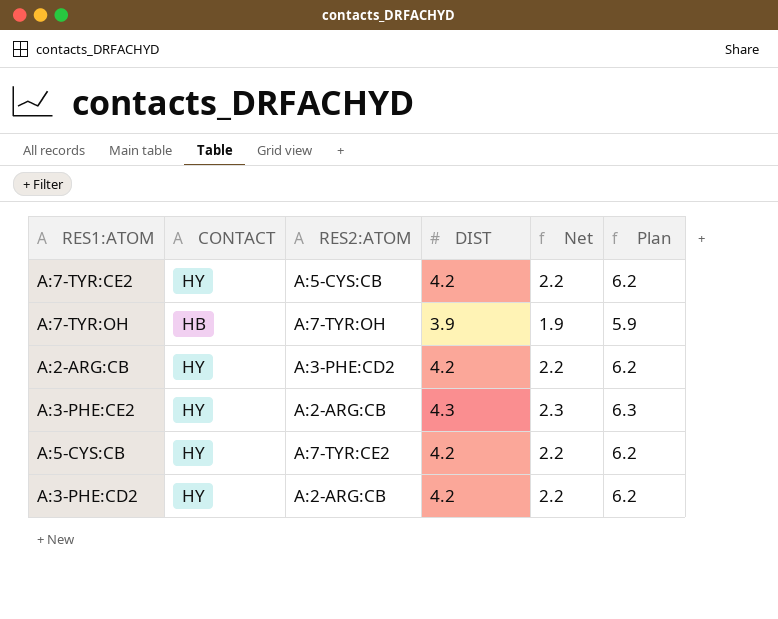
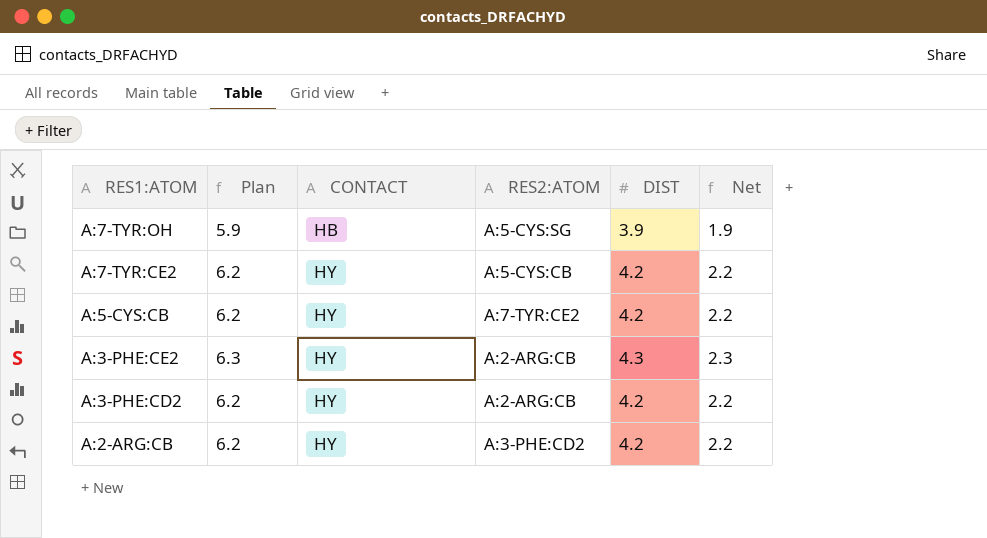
row order: none -> RES1:ATOM descending
column Plan | position: 6 -> 2
A:7-TYR:OH | RES2:ATOM: A:7-TYR:OH -> A:5-CYS:SG

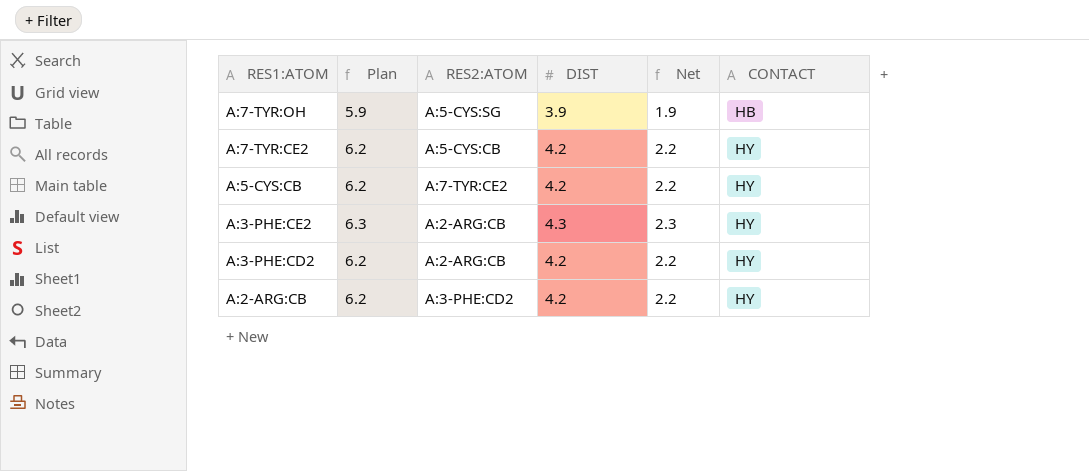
column CONTACT | position: 3 -> 6

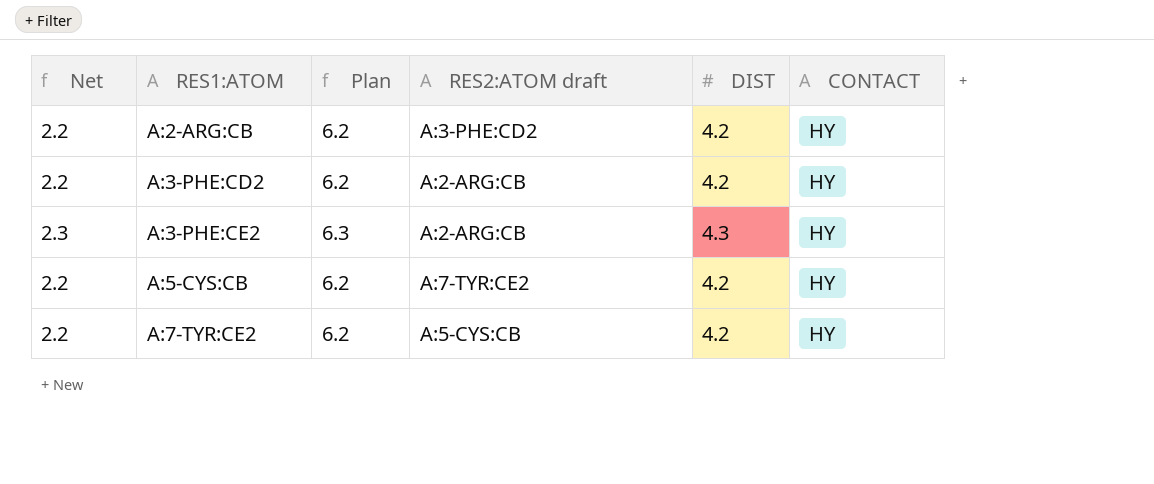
row order: RES1:ATOM descending -> RES1:ATOM ascending
column Net | position: 5 -> 1
column name: RES2:ATOM -> RES2:ATOM draft
row A:7-TYR:OH: 5.9 | A:5-CYS:SG | 3.9 | 1.9 | HB -> none

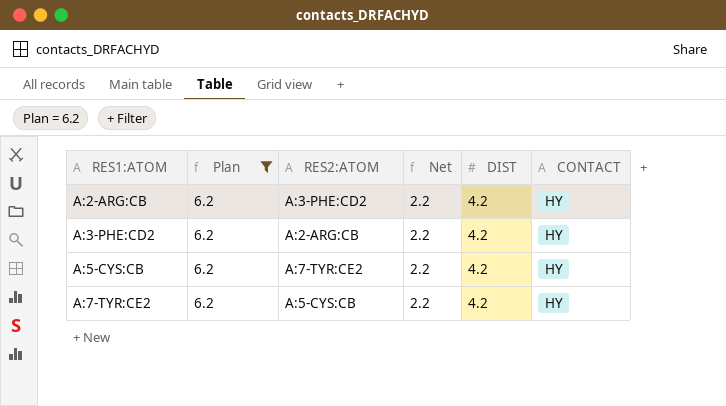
filter: none -> Plan = 6.2
column name: RES2:ATOM draft -> RES2:ATOM
column Net | position: 1 -> 4

